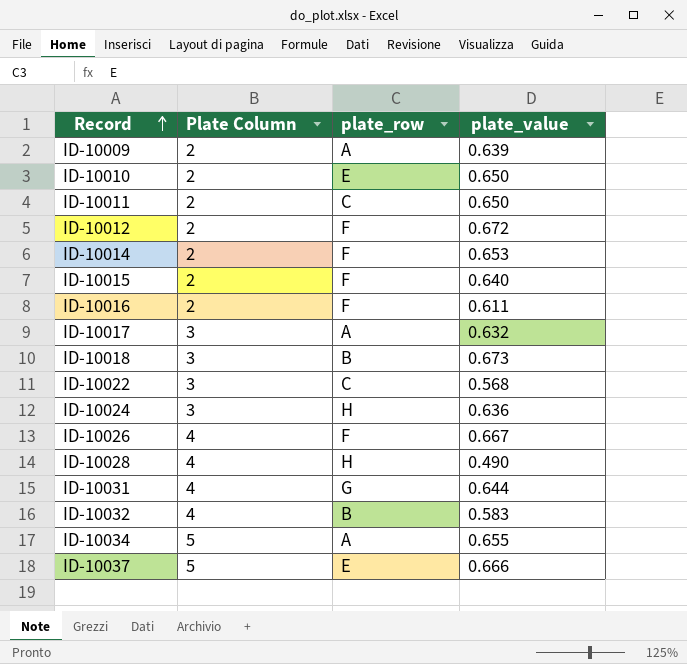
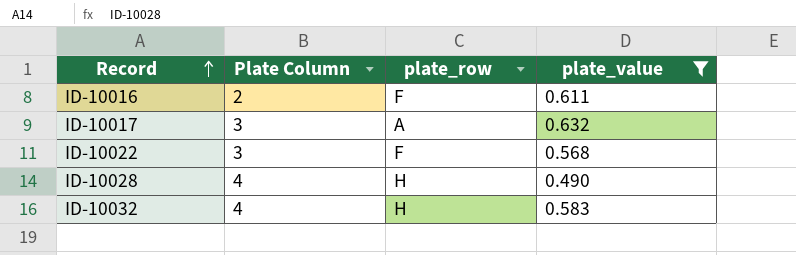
filter: none -> plate_value <= 0.632
ID-10022 | plate_row: C -> F
ID-10032 | plate_row: B -> H

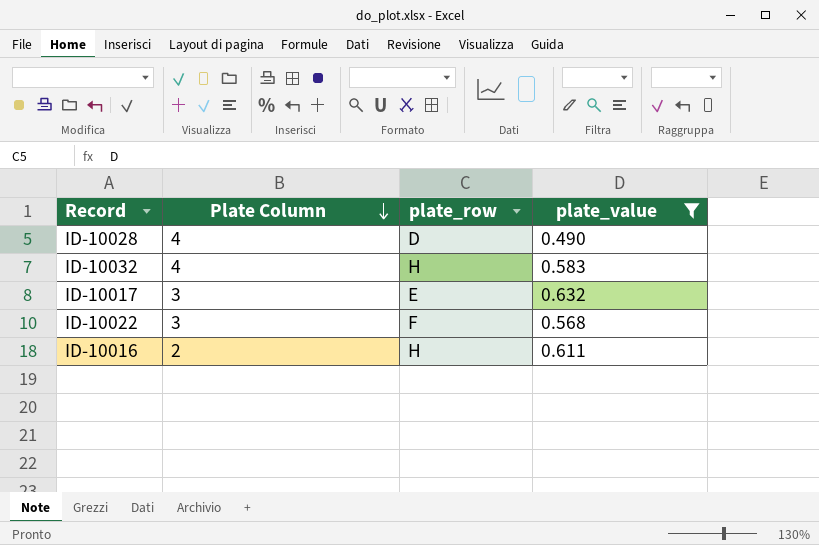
row order: Record ascending -> Plate Column descending
ID-10028 | plate_row: H -> D
ID-10017 | plate_row: A -> E
ID-10016 | plate_row: F -> H

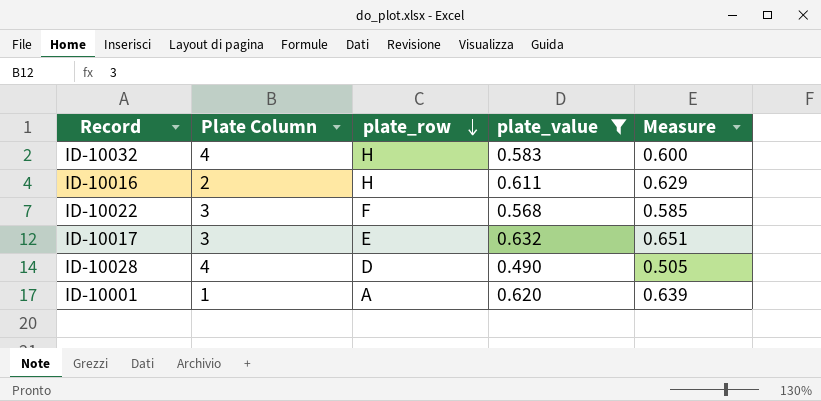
row order: Plate Column descending -> plate_row descending
column Measure | formula: none -> [plate_value] * 1.03
row ID-10001: none -> 1 | A | 0.620 | 0.639

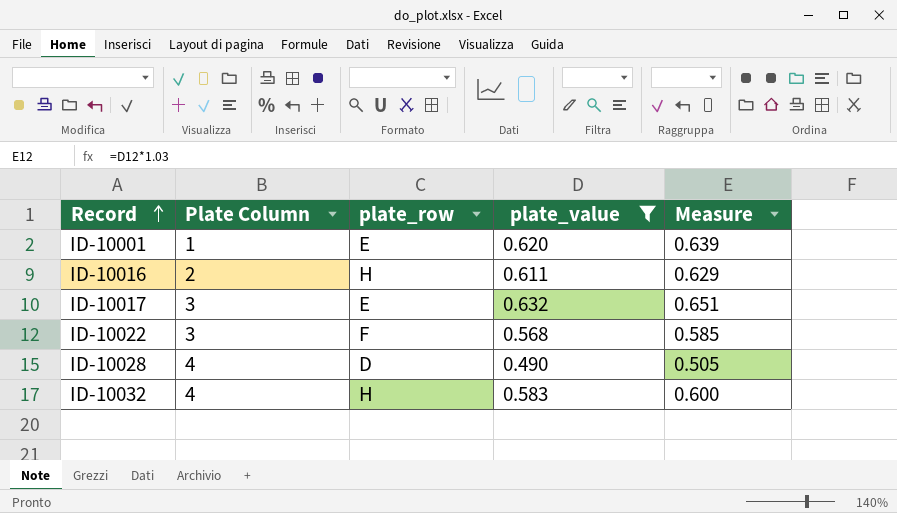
row order: plate_row descending -> Record ascending
ID-10001 | plate_row: A -> E

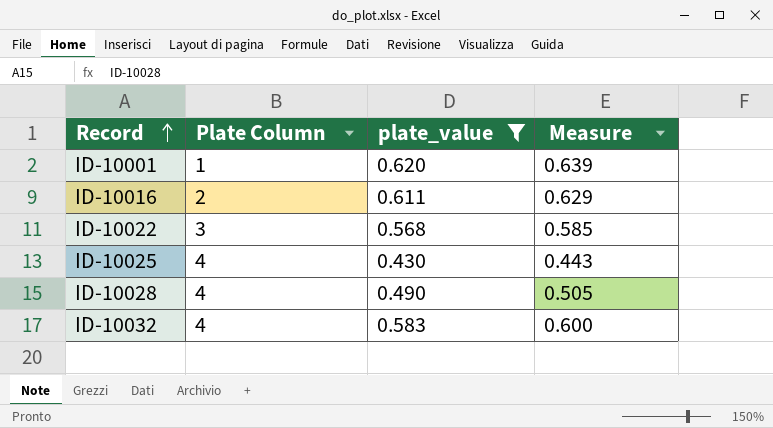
column plate_row | position: 3 -> none
row ID-10017: 3 | E | 0.632 | 0.651 -> none
row ID-10025: none -> 4 | 0.430 | 0.443

